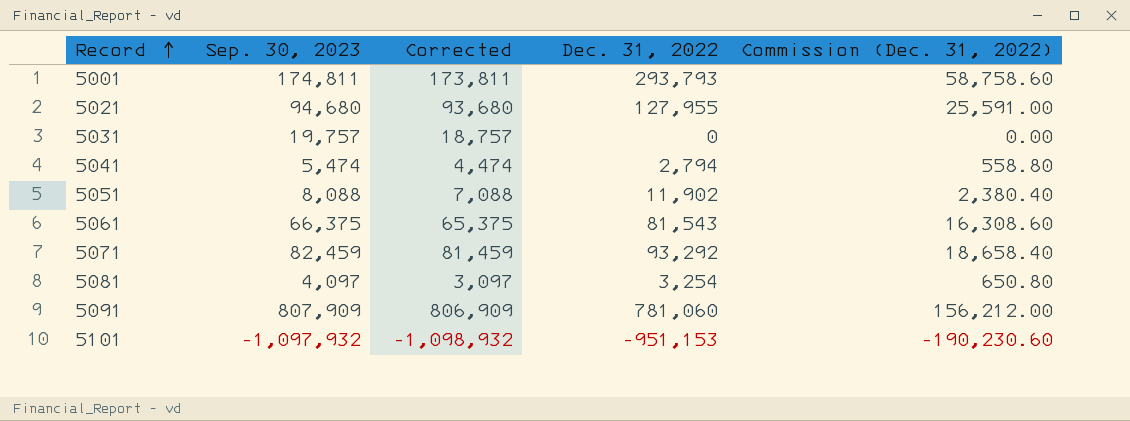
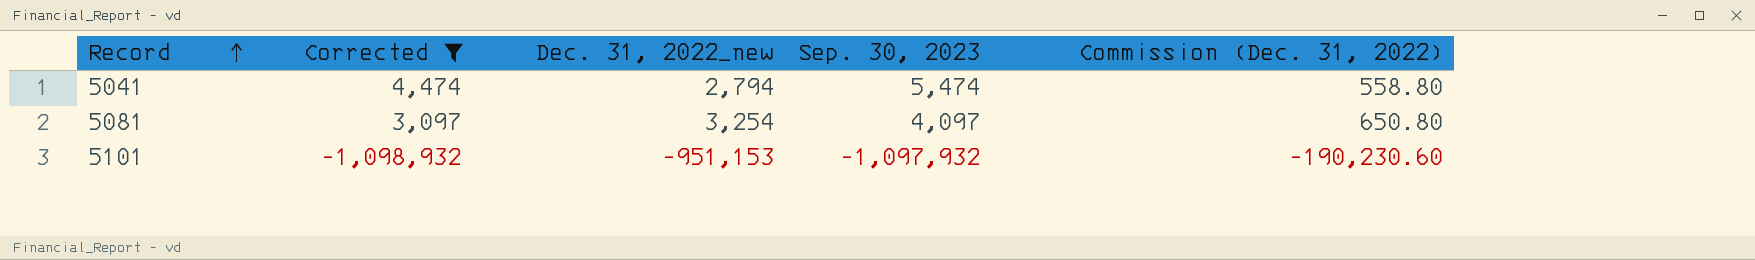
filter: none -> Corrected <= 4,474
column name: Dec. 31, 2022 -> Dec. 31, 2022_new
column Sep. 30, 2023 | position: 2 -> 4

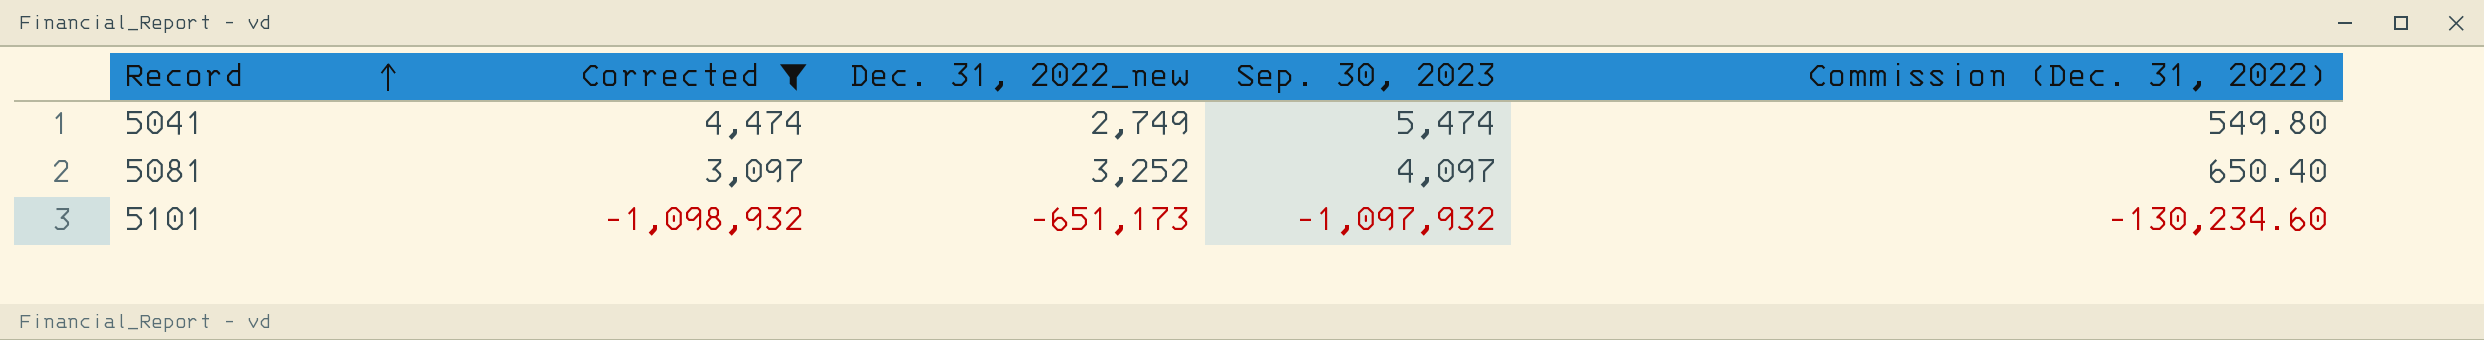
5041 | Dec. 31, 2022_new: 2,794 -> 2,749
5041 | Commission (Dec. 31, 2022): 558.80 -> 549.80
5081 | Dec. 31, 2022_new: 3,254 -> 3,252
5081 | Commission (Dec. 31, 2022): 650.80 -> 650.40
5101 | Dec. 31, 2022_new: -951,153 -> -651,173
5101 | Commission (Dec. 31, 2022): -190,230.60 -> -130,234.60

